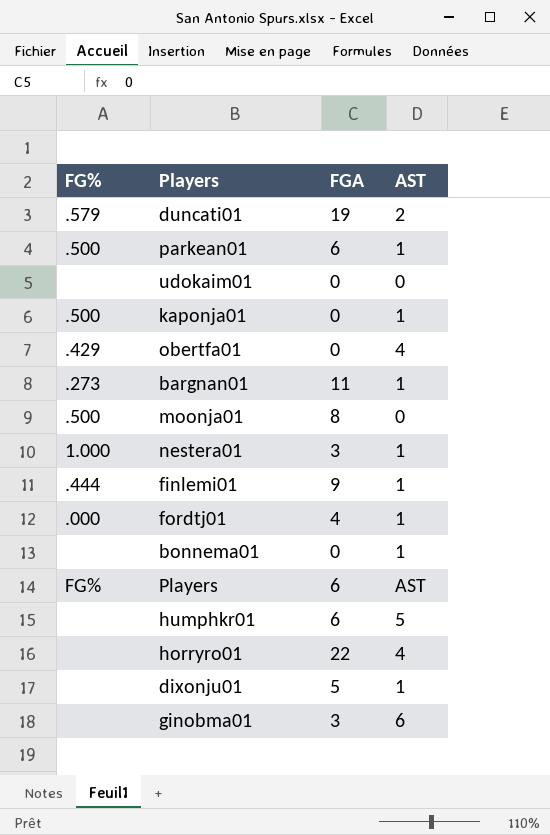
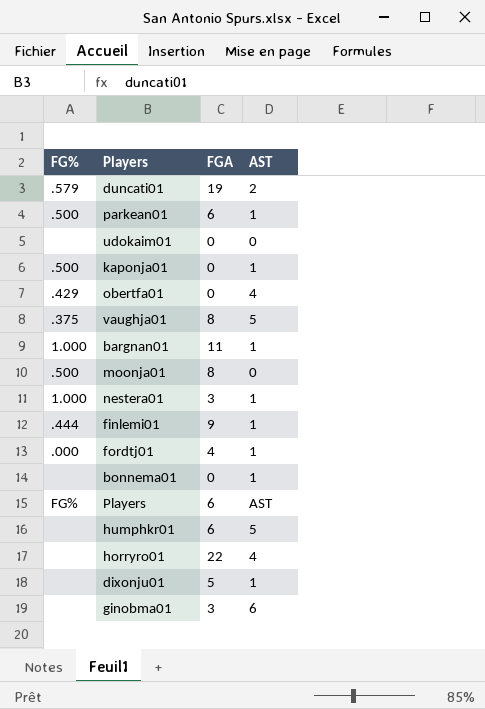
row vaughja01: none -> .375 | 8 | 5
bargnan01 | FG%: .273 -> 1.000

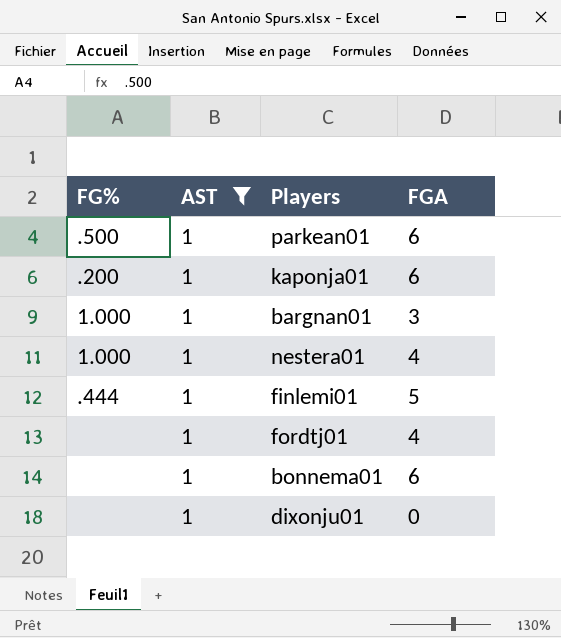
filter: none -> AST = 1
column AST | position: 4 -> 2
kaponja01 | FG%: .500 -> .200
kaponja01 | FGA: 0 -> 6
bargnan01 | FGA: 11 -> 3
nestera01 | FGA: 3 -> 4
finlemi01 | FGA: 9 -> 5
fordtj01 | FG%: .000 -> none
bonnema01 | FGA: 0 -> 6
dixonju01 | FGA: 5 -> 0

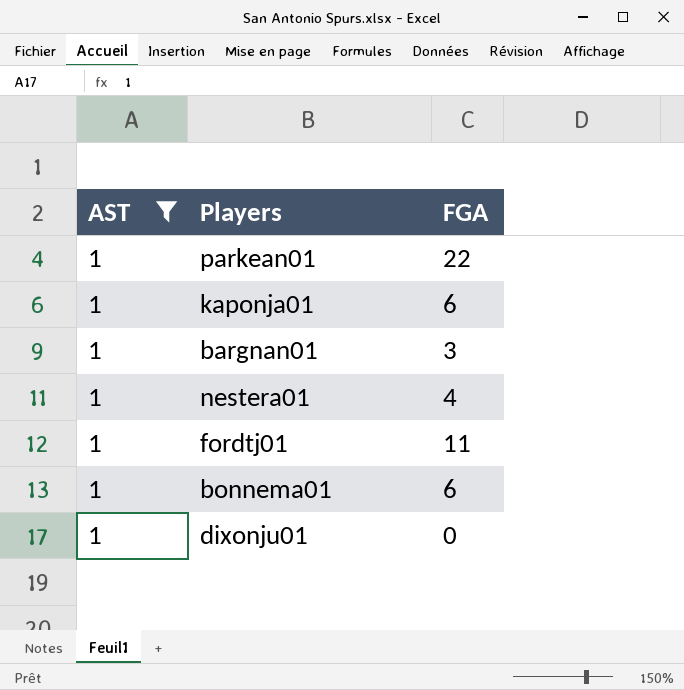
column FG% | position: 1 -> none
row finlemi01: .444 | 1 | 5 -> none
parkean01 | FGA: 6 -> 22
fordtj01 | FGA: 4 -> 11

